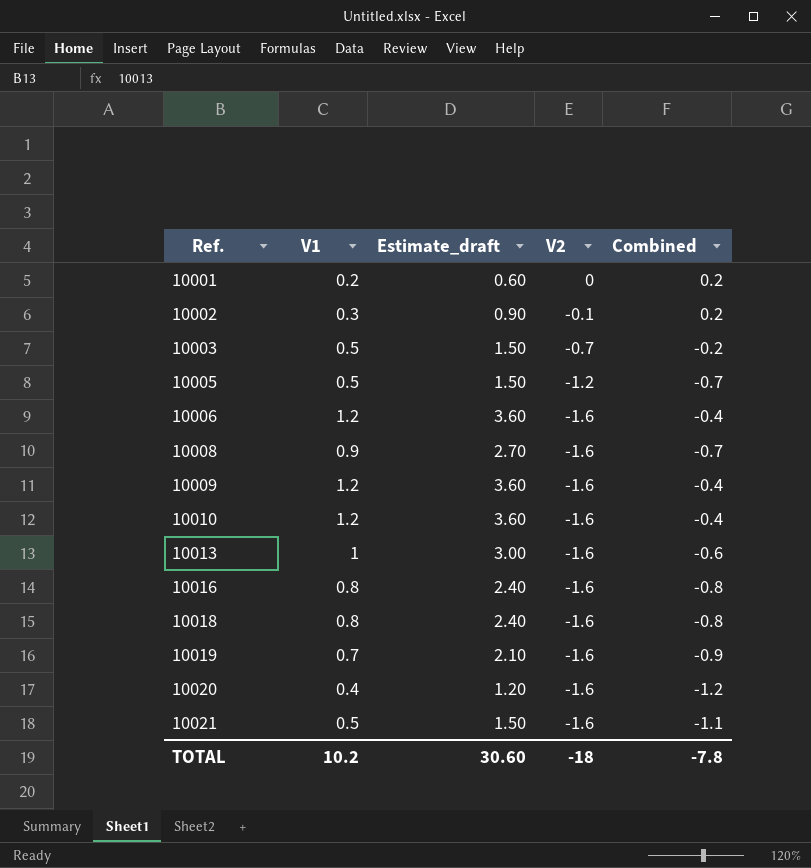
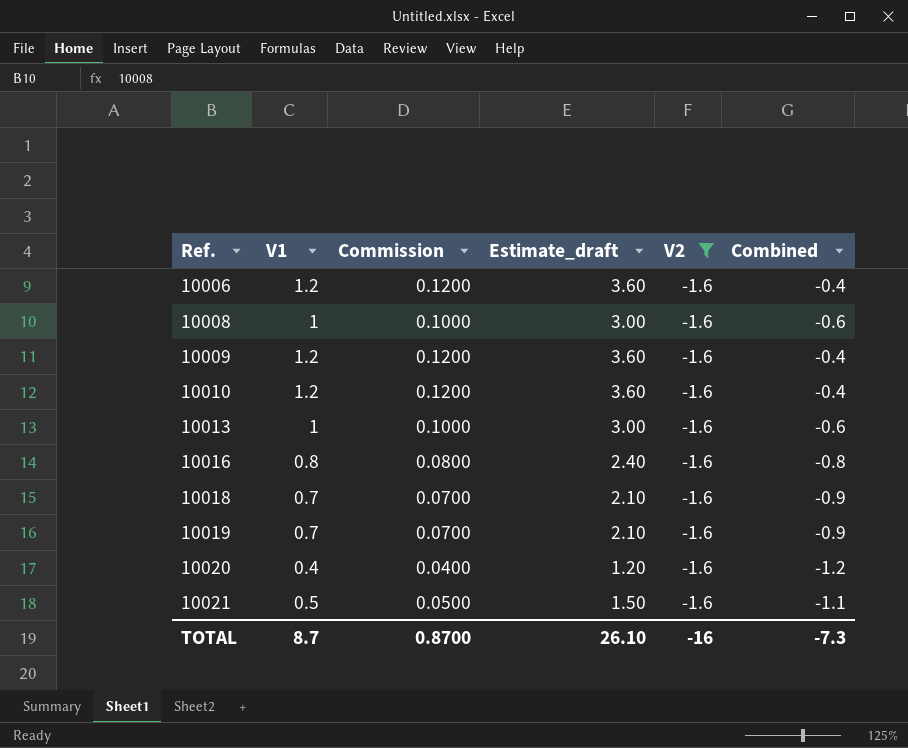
filter: none -> V2 = -1.6
column Commission | formula: none -> [V1] * 0.1
10008 | V1: 0.9 -> 1
10008 | Estimate_draft: 2.70 -> 3.00
10008 | Combined: -0.7 -> -0.6
10018 | V1: 0.8 -> 0.7
10018 | Estimate_draft: 2.40 -> 2.10
10018 | Combined: -0.8 -> -0.9
TOTAL | V1: 10.2 -> 8.7
TOTAL | Estimate_draft: 30.60 -> 26.10
TOTAL | V2: -18 -> -16
TOTAL | Combined: -7.8 -> -7.3

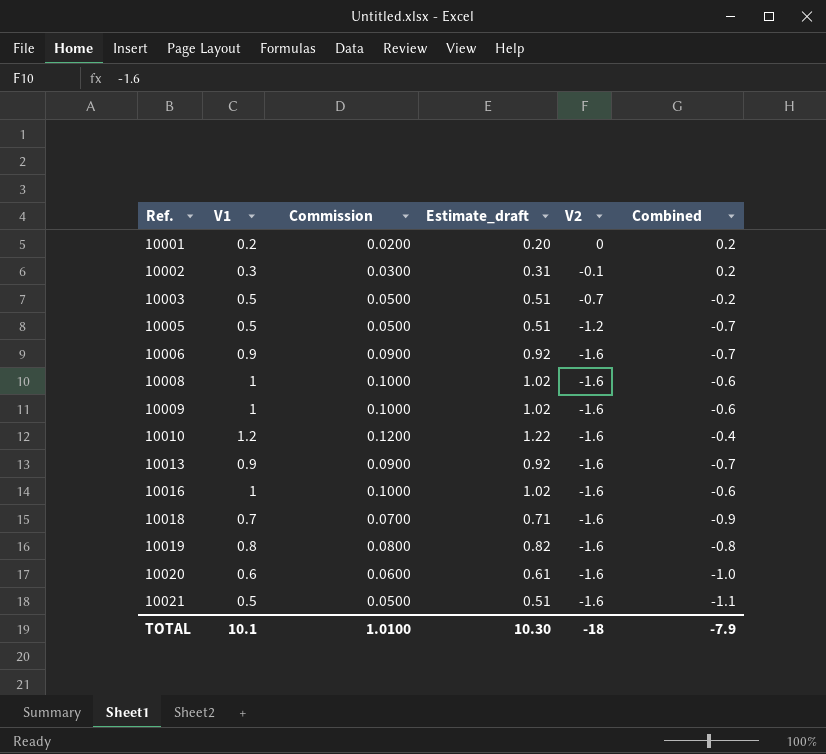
filter: V2 = -1.6 -> none
column Estimate_draft | formula: [V1] * 3 -> [V1] * 1.02
10006 | V1: 1.2 -> 0.9
10006 | Commission: 0.1200 -> 0.0900
10006 | Combined: -0.4 -> -0.7
10009 | V1: 1.2 -> 1
10009 | Commission: 0.1200 -> 0.1000
10009 | Combined: -0.4 -> -0.6
10013 | V1: 1 -> 0.9
10013 | Commission: 0.1000 -> 0.0900
10013 | Combined: -0.6 -> -0.7
10016 | V1: 0.8 -> 1
10016 | Commission: 0.0800 -> 0.1000
10016 | Combined: -0.8 -> -0.6
10019 | V1: 0.7 -> 0.8
10019 | Commission: 0.0700 -> 0.0800
10019 | Combined: -0.9 -> -0.8
10020 | V1: 0.4 -> 0.6
10020 | Commission: 0.0400 -> 0.0600
10020 | Combined: -1.2 -> -1.0
TOTAL | V1: 8.7 -> 10.1
TOTAL | Commission: 0.8700 -> 1.0100
TOTAL | Estimate_draft: 26.10 -> 10.30
TOTAL | V2: -16 -> -18
TOTAL | Combined: -7.3 -> -7.9

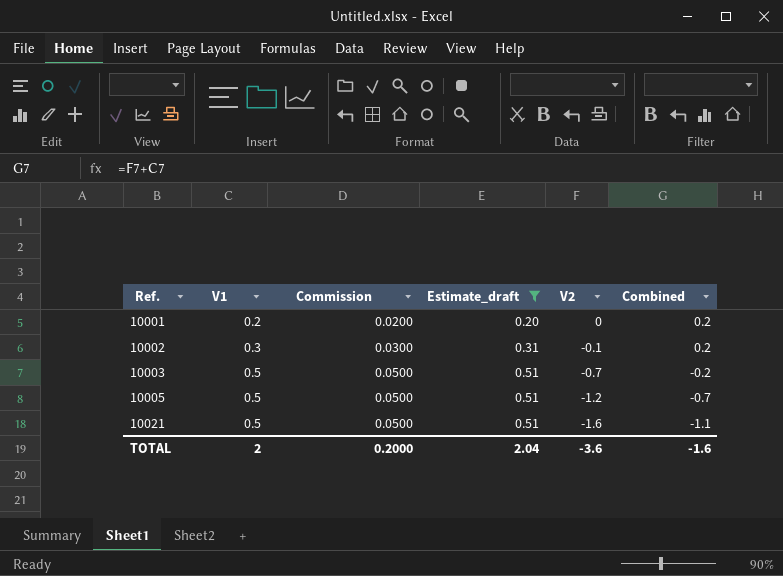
filter: none -> Estimate_draft <= 0.51
TOTAL | V1: 10.1 -> 2
TOTAL | Commission: 1.0100 -> 0.2000
TOTAL | Estimate_draft: 10.30 -> 2.04
TOTAL | V2: -18 -> -3.6
TOTAL | Combined: -7.9 -> -1.6

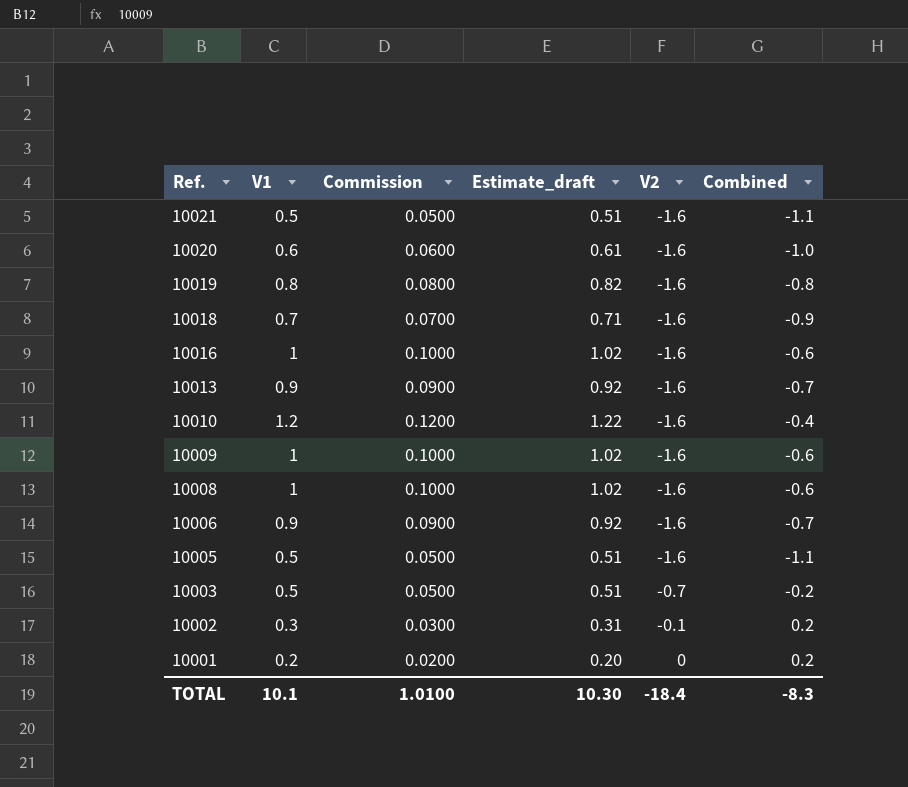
filter: Estimate_draft <= 0.51 -> none
row order: Ref. ascending -> Ref. descending
10005 | V2: -1.2 -> -1.6
10005 | Combined: -0.7 -> -1.1
TOTAL | V1: 2 -> 10.1
TOTAL | Commission: 0.2000 -> 1.0100
TOTAL | Estimate_draft: 2.04 -> 10.30
TOTAL | V2: -3.6 -> -18.4
TOTAL | Combined: -1.6 -> -8.3

